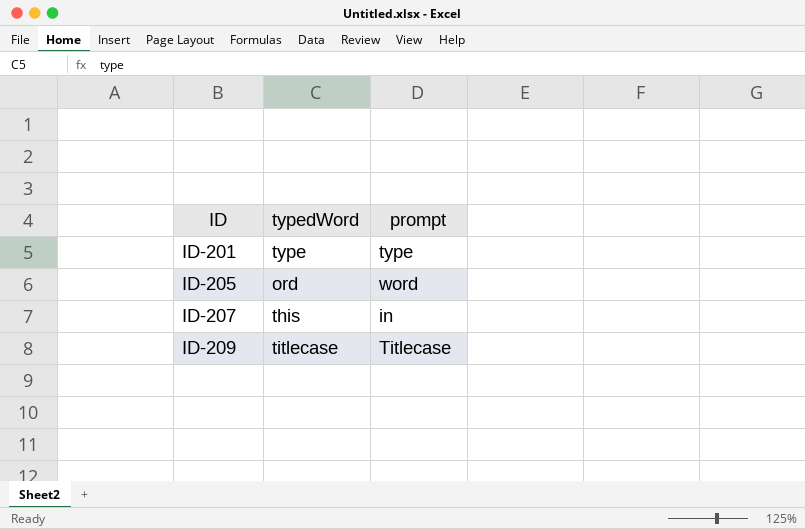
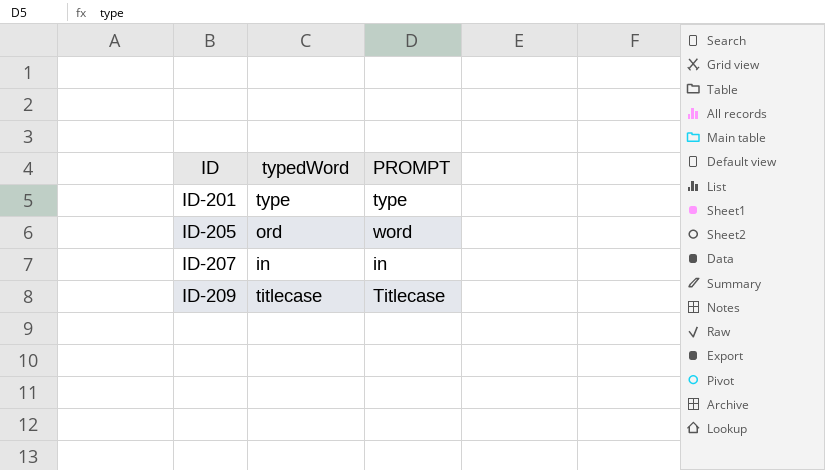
column name: prompt -> PROMPT
ID-207 | typedWord: this -> in

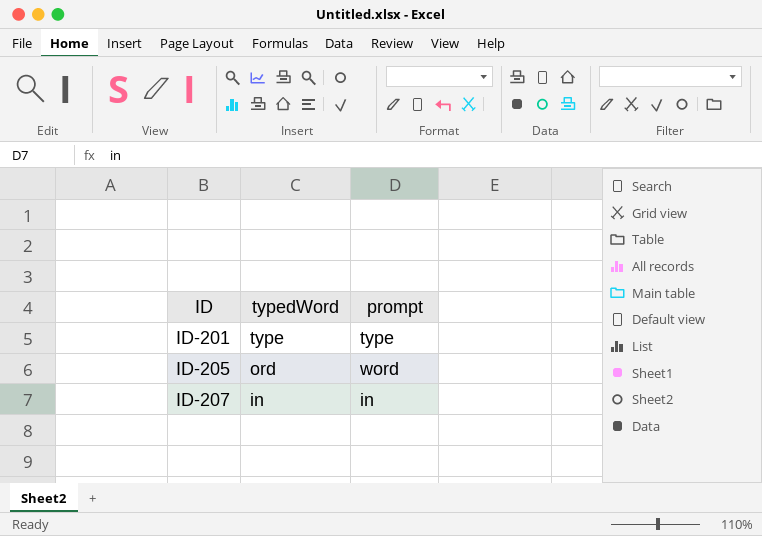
column name: PROMPT -> prompt
row ID-209: titlecase | Titlecase -> none

